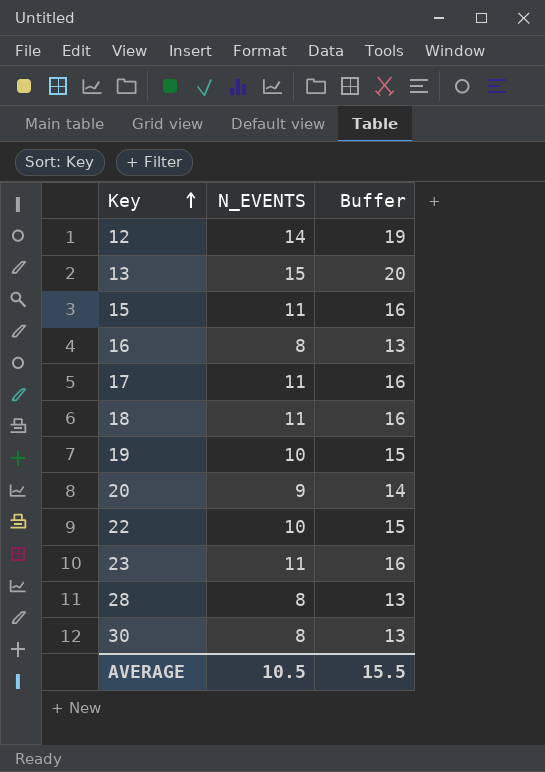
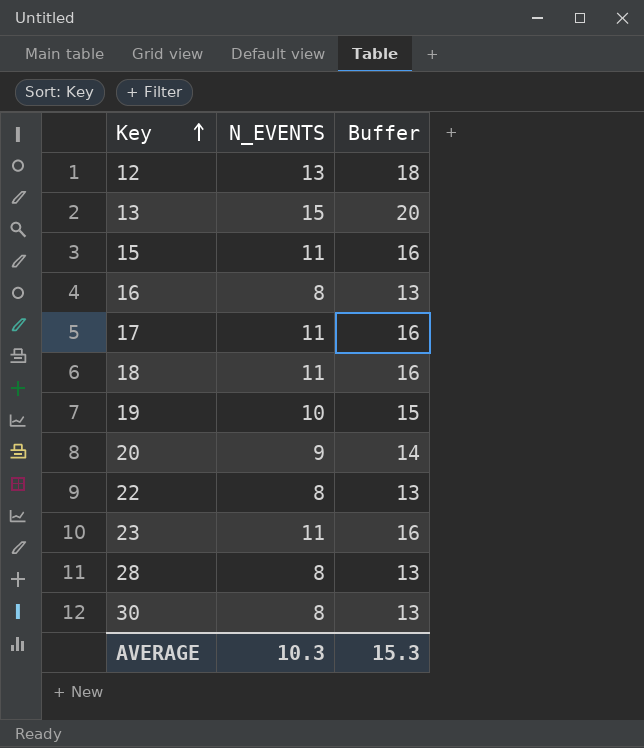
12 | N_EVENTS: 14 -> 13
12 | Buffer: 19 -> 18
22 | N_EVENTS: 10 -> 8
22 | Buffer: 15 -> 13
AVERAGE | N_EVENTS: 10.5 -> 10.3
AVERAGE | Buffer: 15.5 -> 15.3

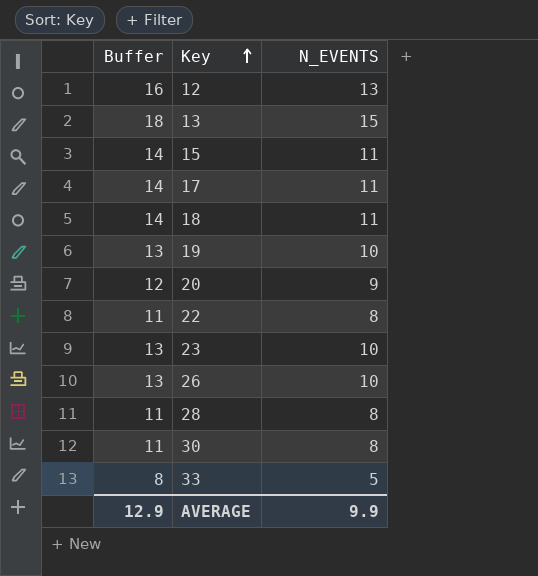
column Buffer | formula: [N_EVENTS] + 5 -> [N_EVENTS] + 3
column Buffer | position: 3 -> 1
row 16: 8 | 13 -> none
23 | N_EVENTS: 11 -> 10
row 26: none -> 13 | 10
row 33: none -> 8 | 5
AVERAGE | Buffer: 15.3 -> 12.9
AVERAGE | N_EVENTS: 10.3 -> 9.9

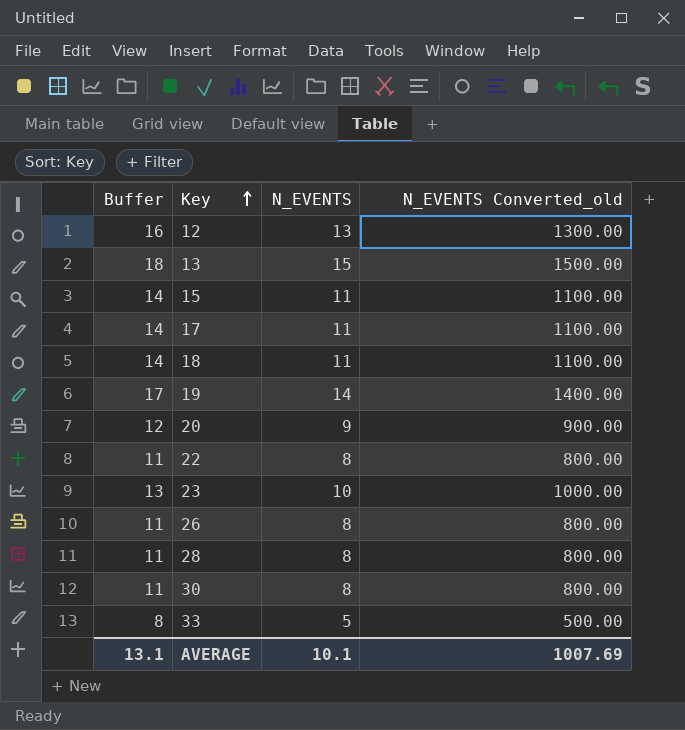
column N_EVENTS Converted_old | formula: none -> [N_EVENTS] * 100
19 | Buffer: 13 -> 17
19 | N_EVENTS: 10 -> 14
26 | Buffer: 13 -> 11
26 | N_EVENTS: 10 -> 8
AVERAGE | Buffer: 12.9 -> 13.1
AVERAGE | N_EVENTS: 9.9 -> 10.1

